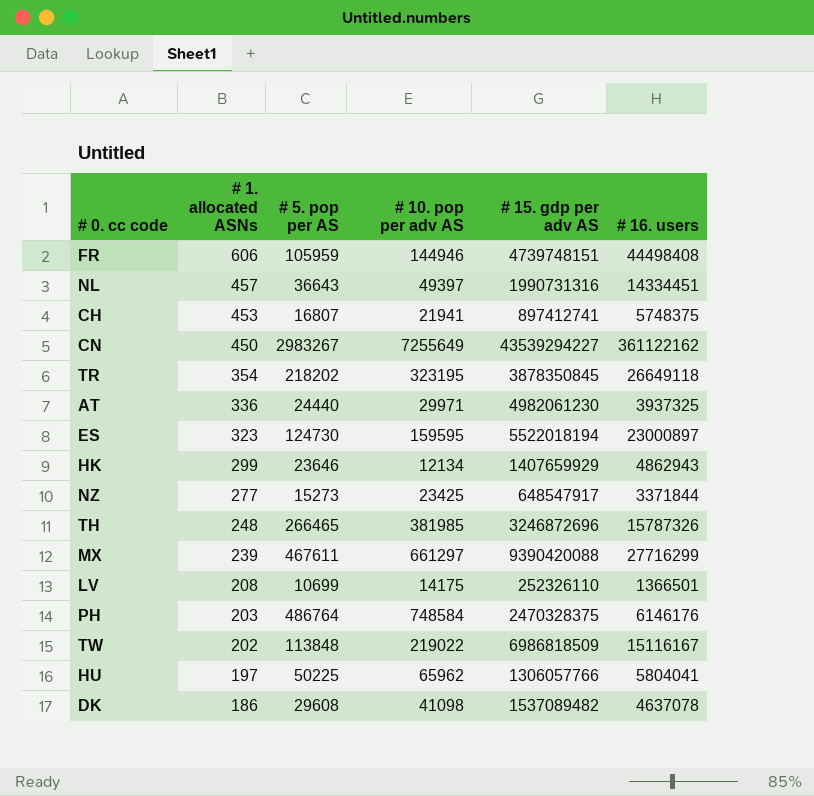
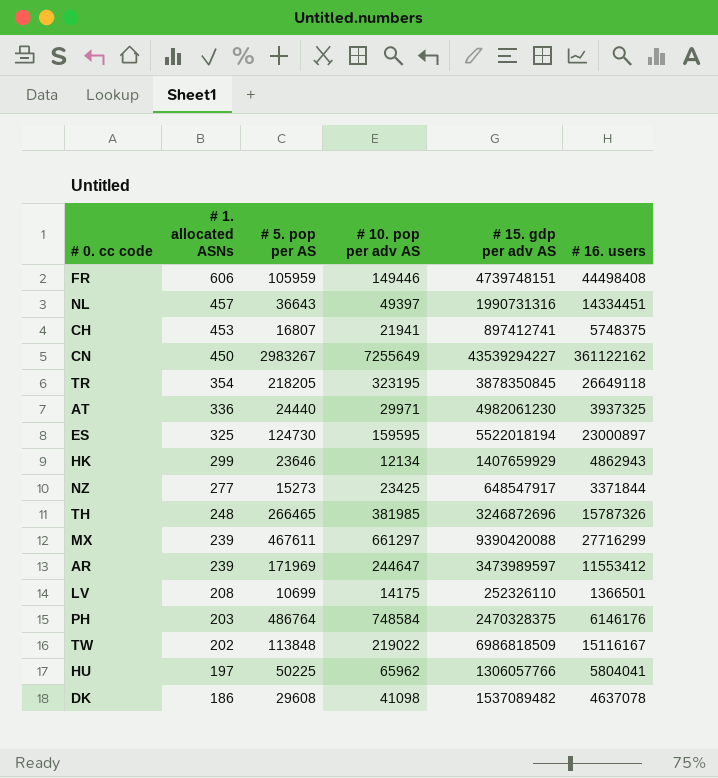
FR | # 10. pop per adv AS: 144946 -> 149446
TR | # 5. pop per AS: 218202 -> 218205
ES | # 1. allocated ASNs: 323 -> 325
row AR: none -> 239 | 171969 | 244647 | 3473989597 | 11553412

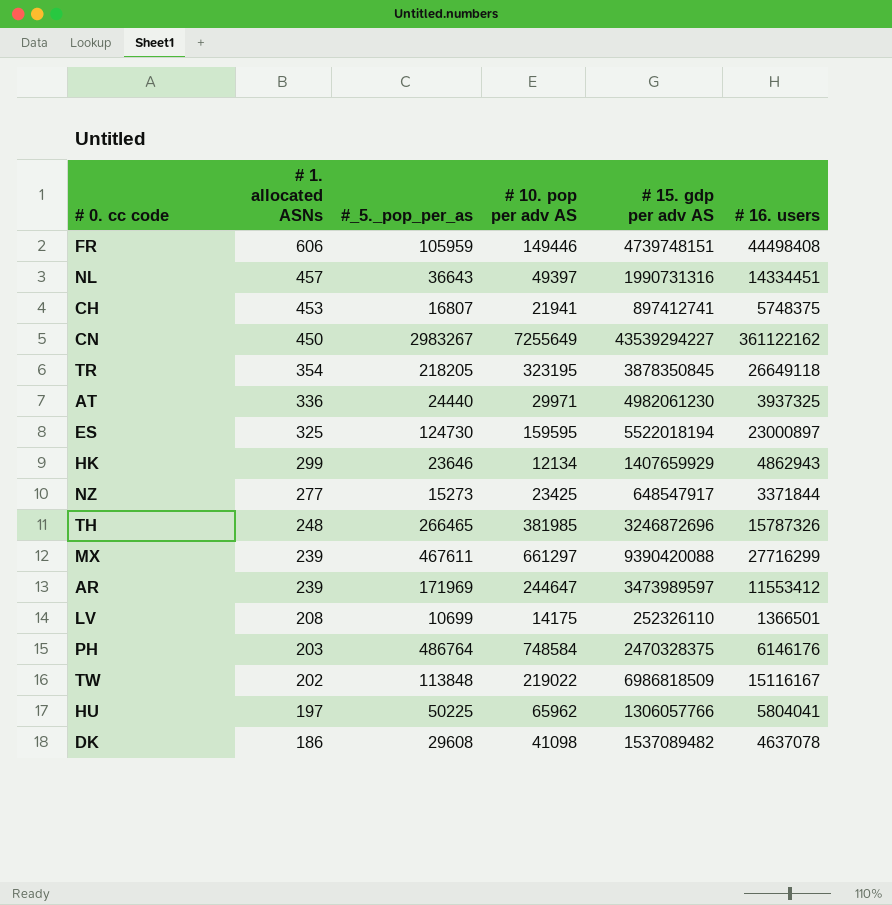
column name: # 5. pop per AS -> #_5._pop_per_as

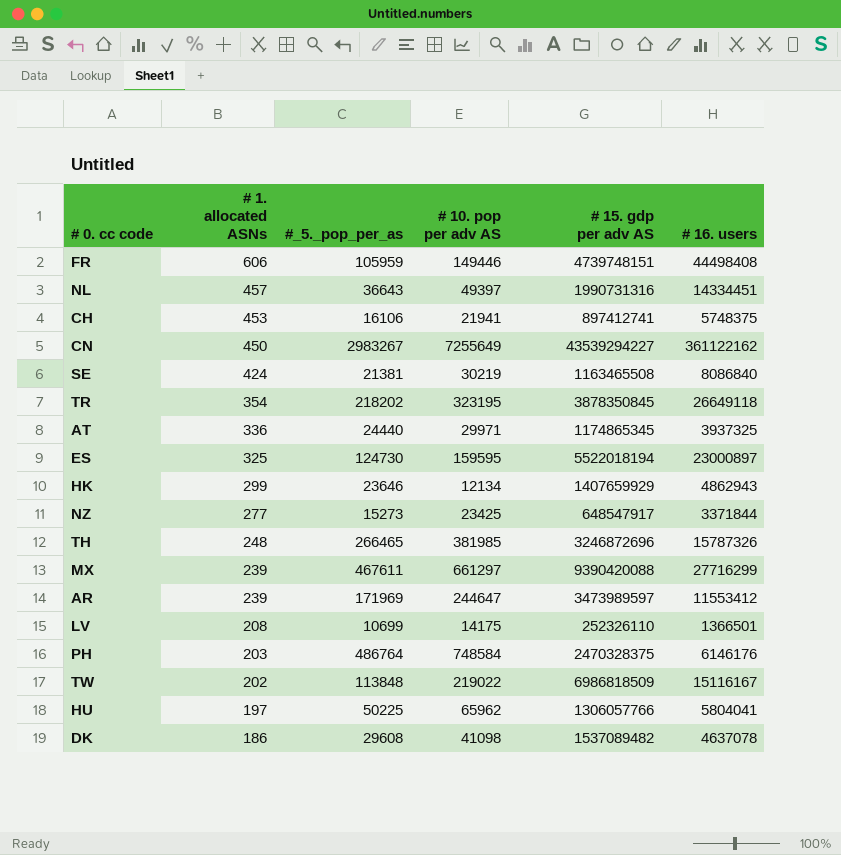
CH | #_5._pop_per_as: 16807 -> 16106
row SE: none -> 424 | 21381 | 30219 | 1163465508 | 8086840
TR | #_5._pop_per_as: 218205 -> 218202
AT | # 15. gdp per adv AS: 4982061230 -> 1174865345

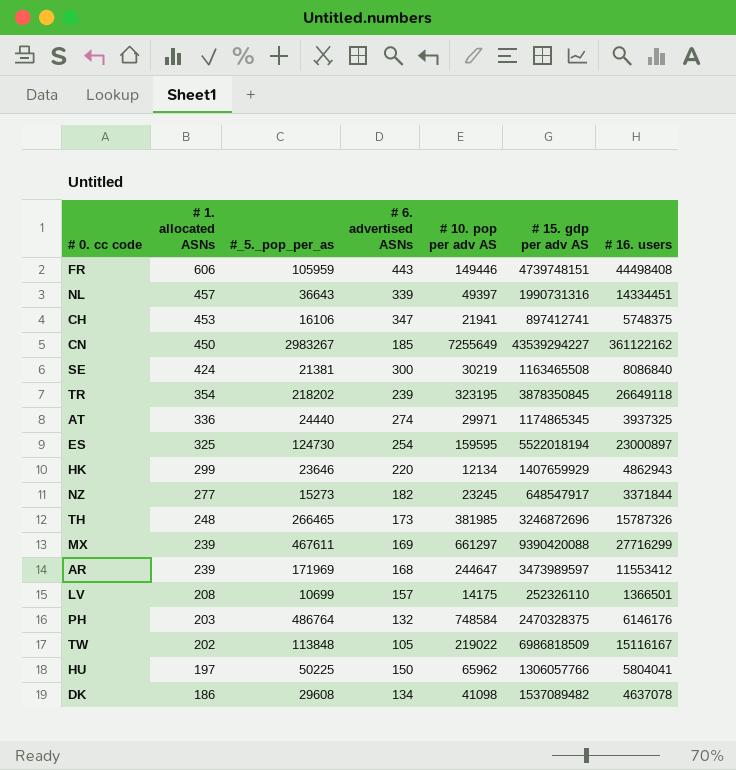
column # 6. advertised ASNs | position: none -> 4
NZ | # 10. pop per adv AS: 23425 -> 23245

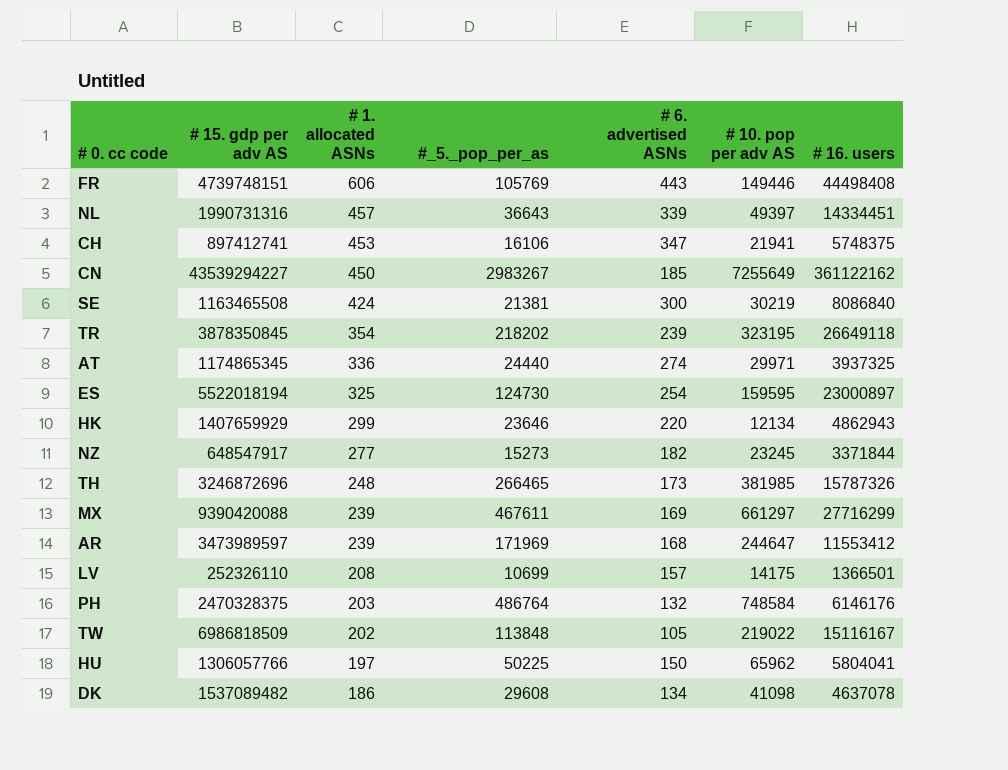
column # 15. gdp per adv AS | position: 6 -> 2
FR | #_5._pop_per_as: 105959 -> 105769

